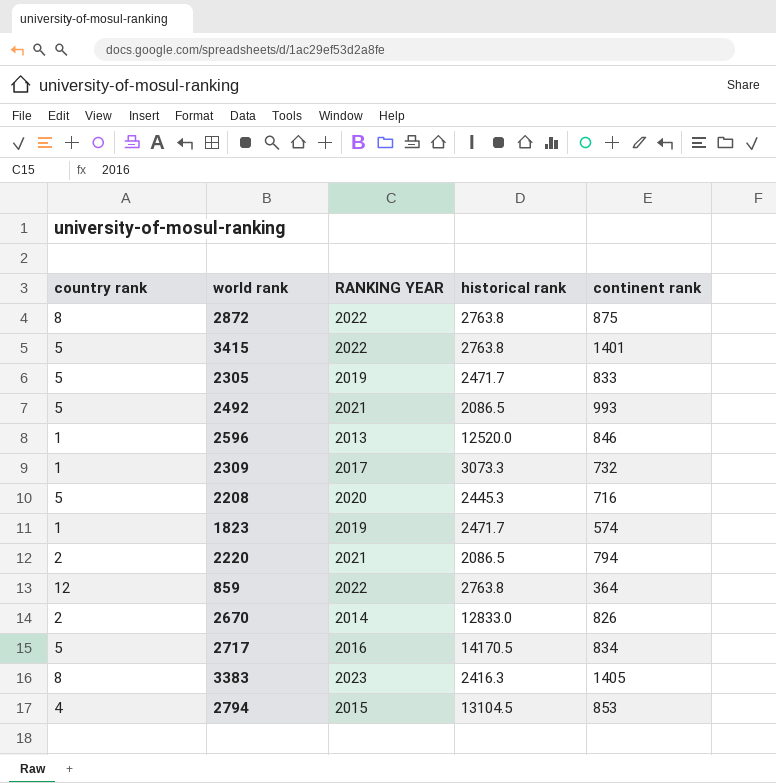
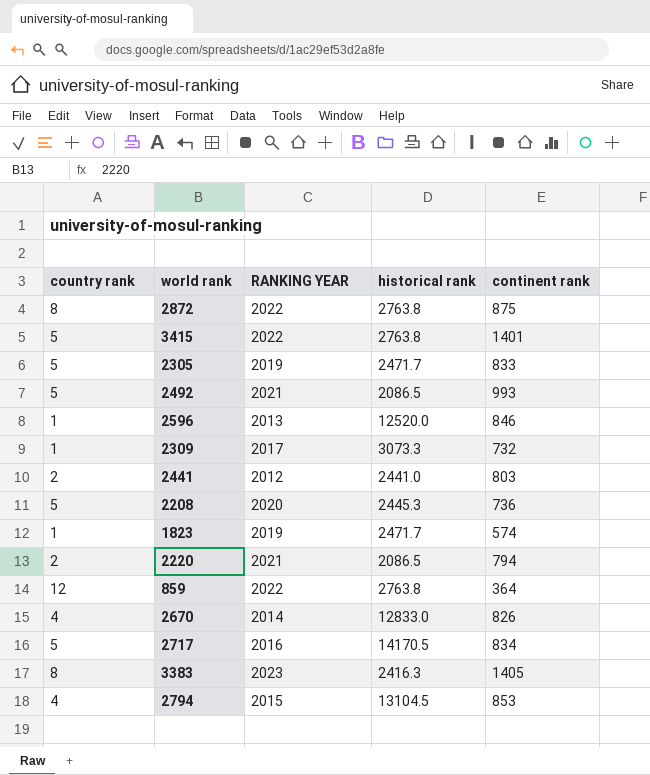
row 2441: none -> 2 | 2012 | 2441.0 | 803
2208 | continent rank: 716 -> 736
2670 | country rank: 2 -> 4

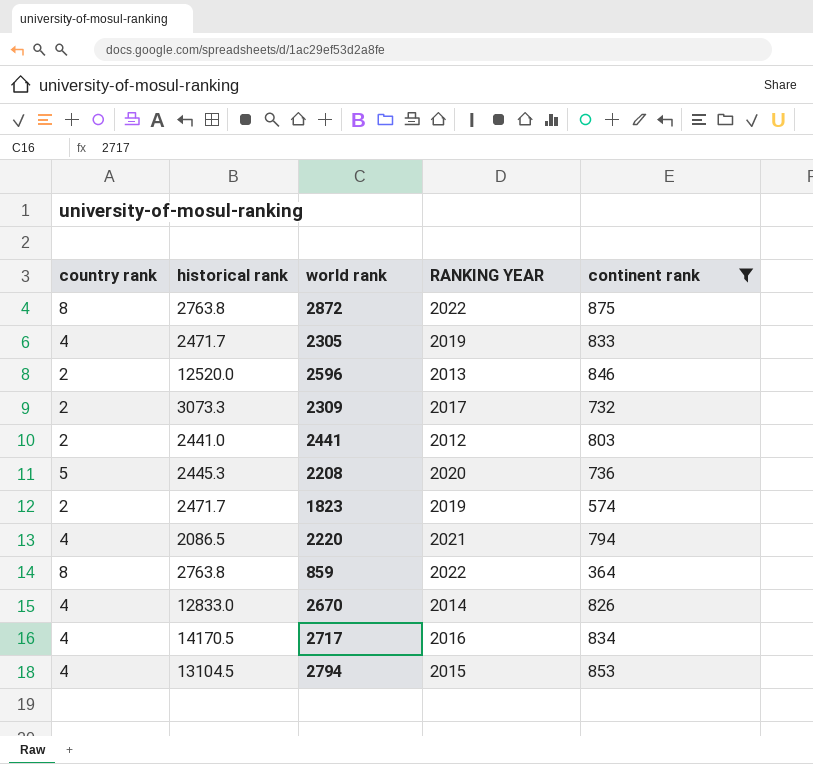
filter: none -> continent rank <= 875
column historical rank | position: 4 -> 2
2305 | country rank: 5 -> 4
2596 | country rank: 1 -> 2
2309 | country rank: 1 -> 2
1823 | country rank: 1 -> 2
2220 | country rank: 2 -> 4
859 | country rank: 12 -> 8
2717 | country rank: 5 -> 4

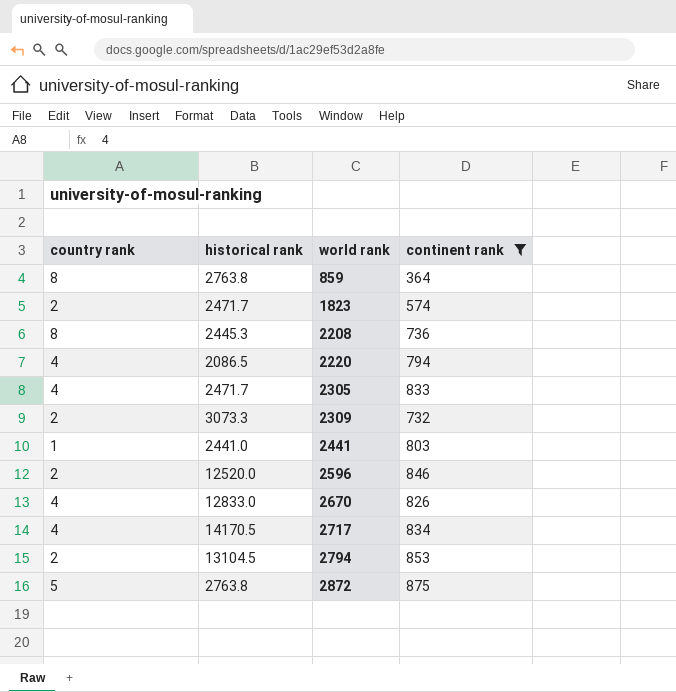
row order: none -> world rank ascending
column RANKING YEAR | position: 4 -> none
2208 | country rank: 5 -> 8
2441 | country rank: 2 -> 1
2794 | country rank: 4 -> 2
2872 | country rank: 8 -> 5

